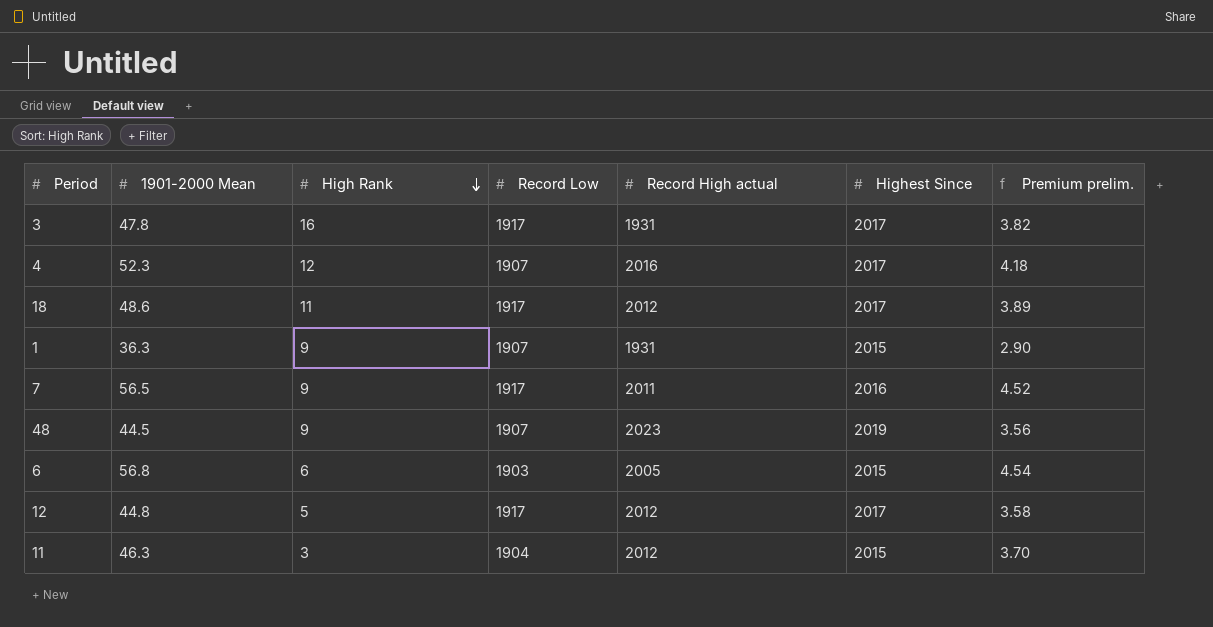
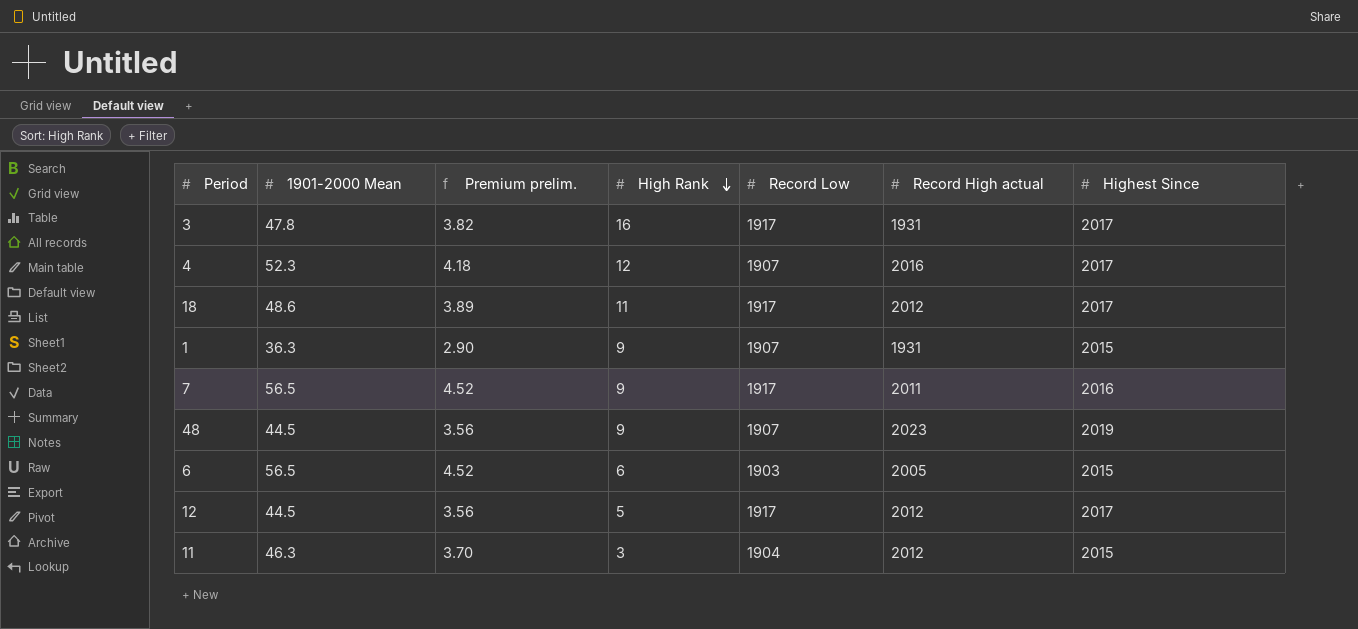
column Premium prelim. | position: 7 -> 3
6 | 1901-2000 Mean: 56.8 -> 56.5
6 | Premium prelim.: 4.54 -> 4.52
12 | 1901-2000 Mean: 44.8 -> 44.5
12 | Premium prelim.: 3.58 -> 3.56

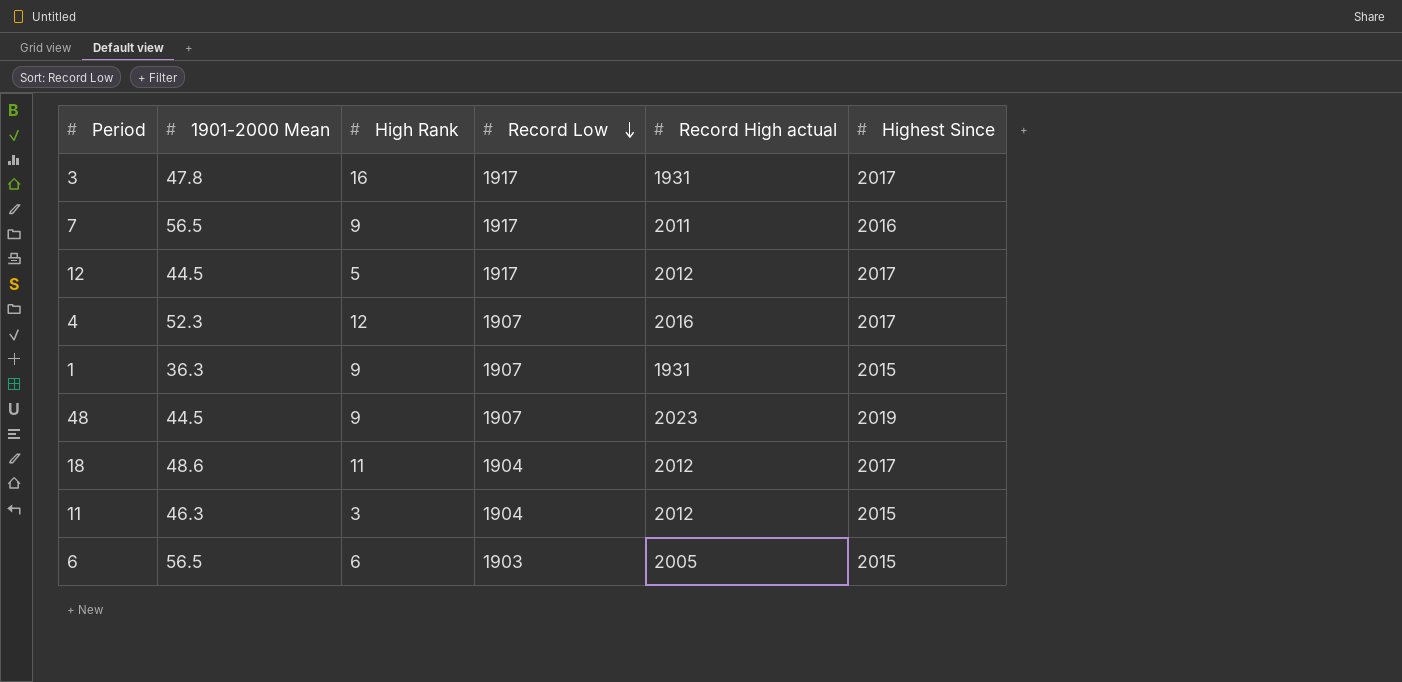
row order: High Rank descending -> Record Low descending
column Premium prelim. | formula: [1901-2000 Mean] * 0.08 -> none
18 | Record Low: 1917 -> 1904

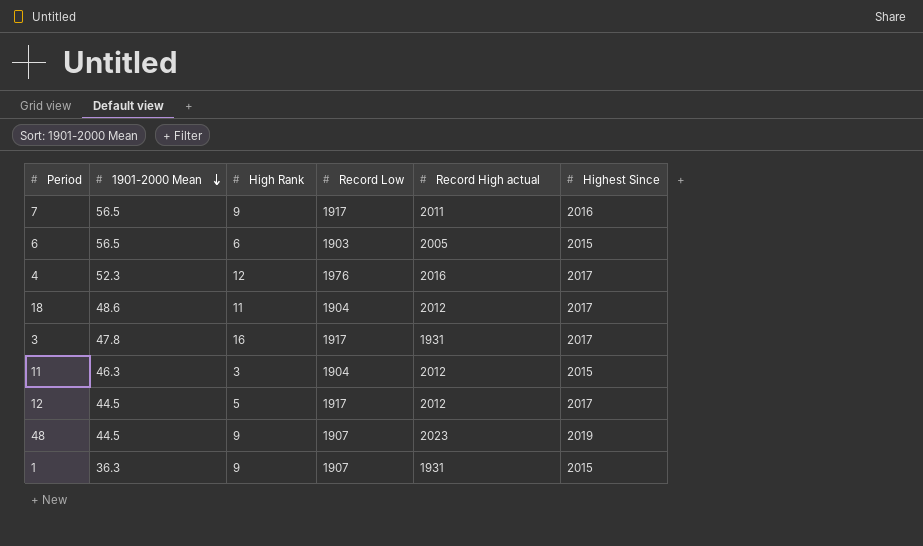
row order: Record Low descending -> 1901-2000 Mean descending
4 | Record Low: 1907 -> 1976

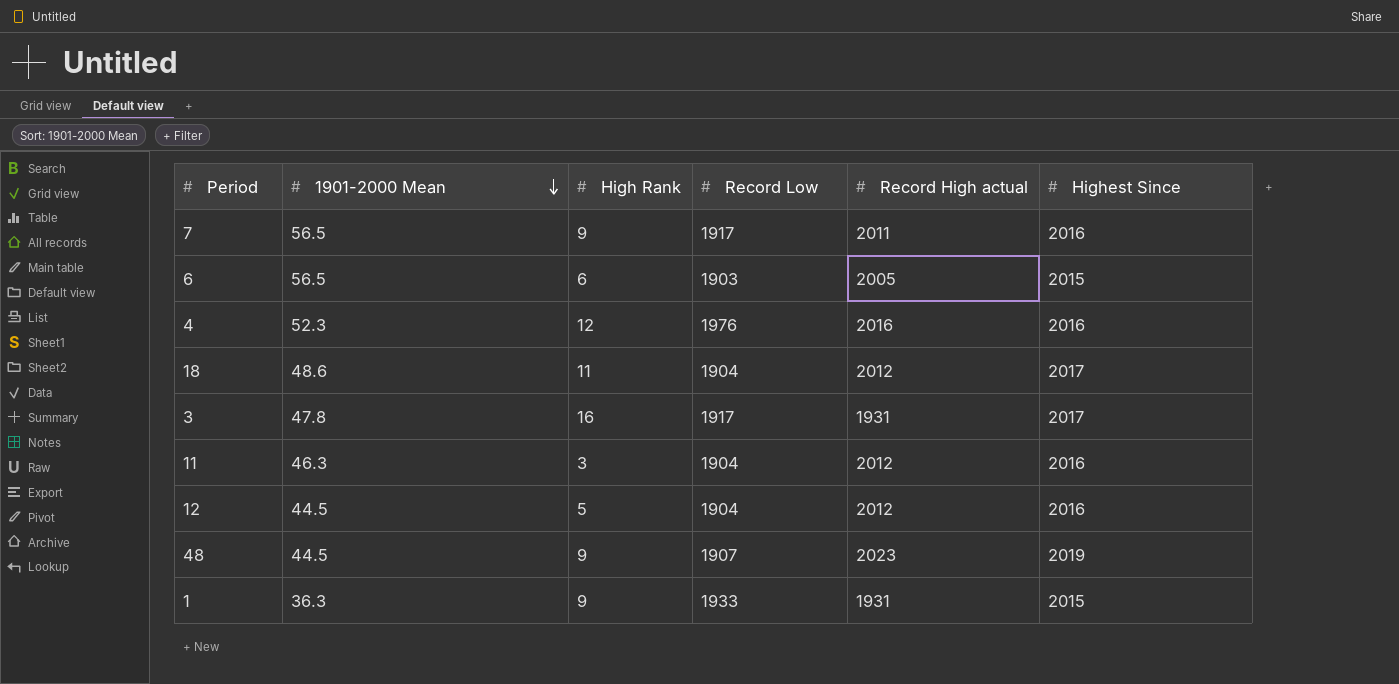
4 | Highest Since: 2017 -> 2016
11 | Highest Since: 2015 -> 2016
12 | Record Low: 1917 -> 1904
12 | Highest Since: 2017 -> 2016
1 | Record Low: 1907 -> 1933

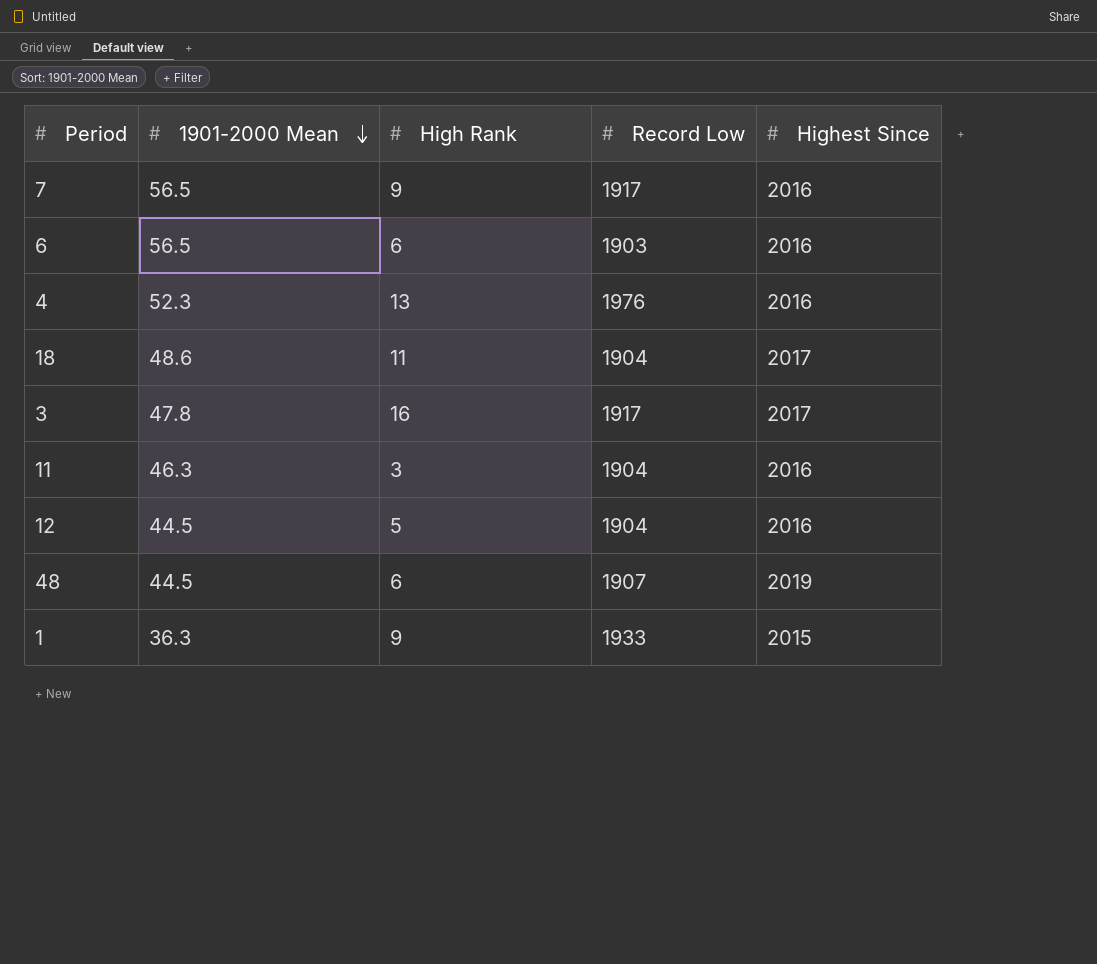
column Record High actual | position: 5 -> none
6 | Highest Since: 2015 -> 2016
4 | High Rank: 12 -> 13
48 | High Rank: 9 -> 6

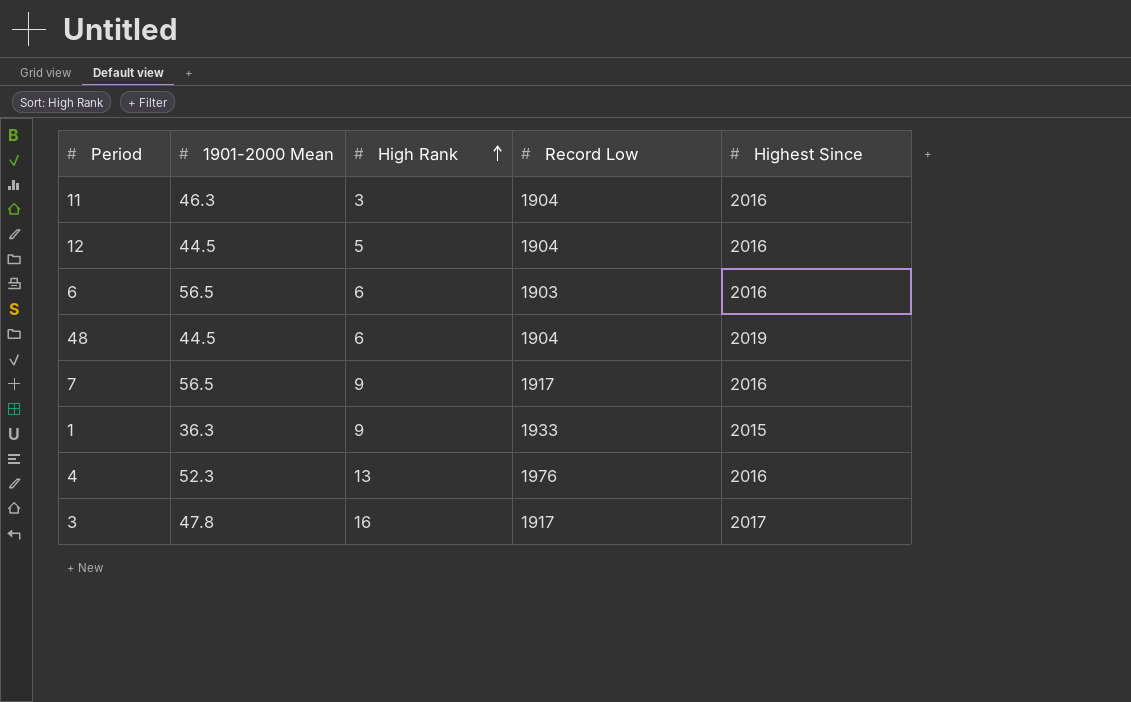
row order: 1901-2000 Mean descending -> High Rank ascending
row 18: 48.6 | 11 | 1904 | 2017 -> none
48 | Record Low: 1907 -> 1904

